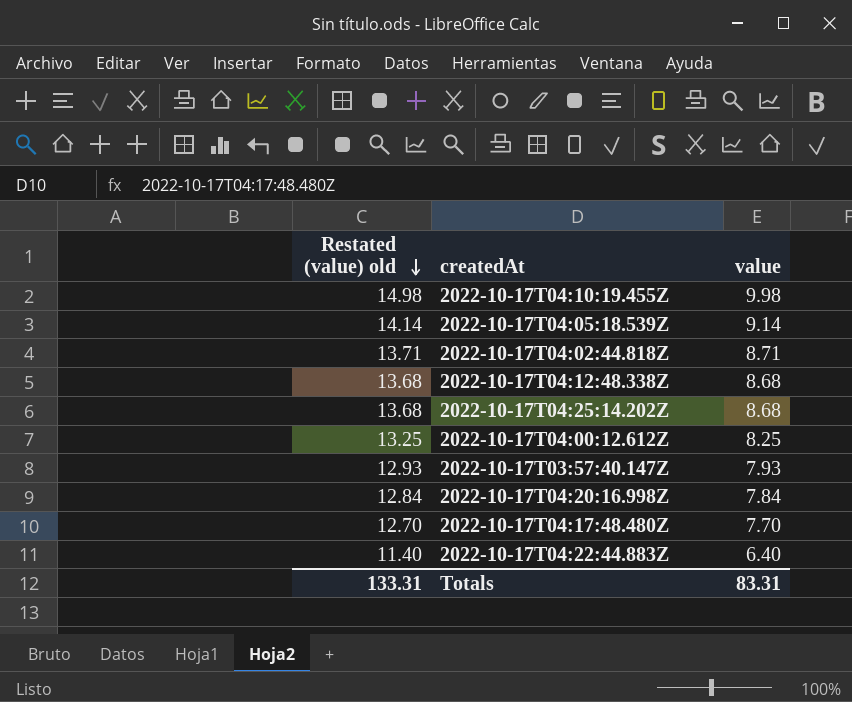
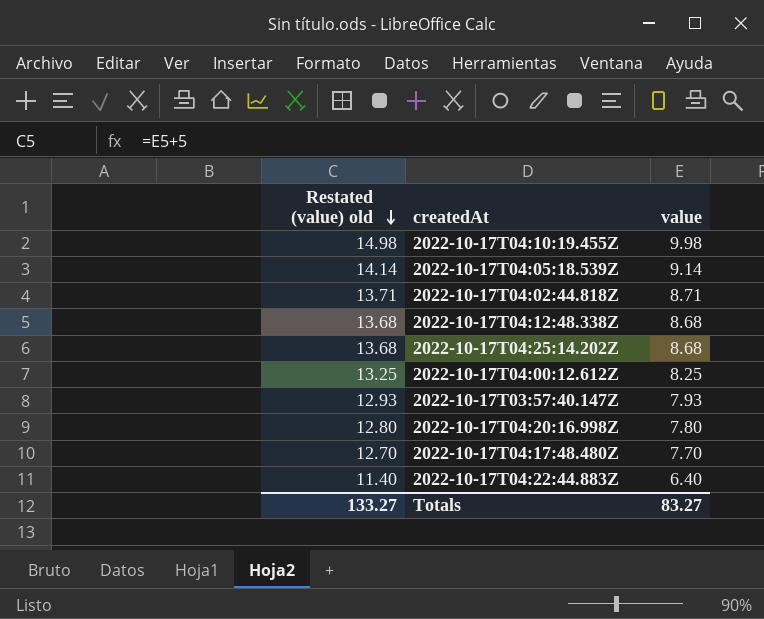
2022-10-17T04:20:16.998Z | Restated (value) old: 12.84 -> 12.80
2022-10-17T04:20:16.998Z | value: 7.84 -> 7.80
Totals | Restated (value) old: 133.31 -> 133.27
Totals | value: 83.31 -> 83.27

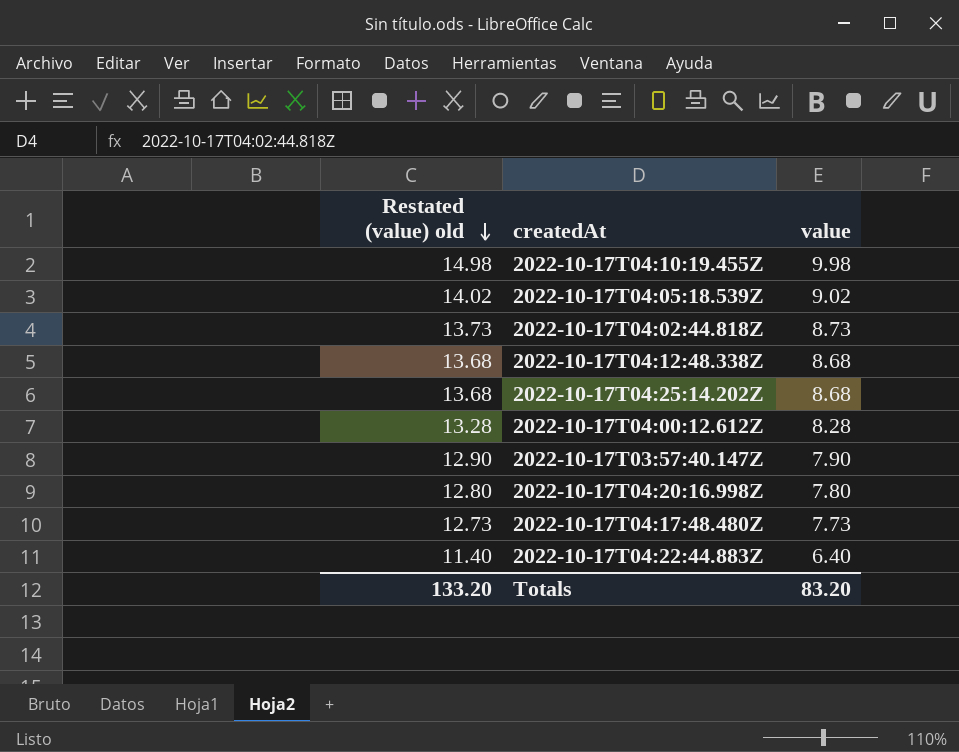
2022-10-17T04:05:18.539Z | Restated (value) old: 14.14 -> 14.02
2022-10-17T04:05:18.539Z | value: 9.14 -> 9.02
2022-10-17T04:02:44.818Z | Restated (value) old: 13.71 -> 13.73
2022-10-17T04:02:44.818Z | value: 8.71 -> 8.73
2022-10-17T04:00:12.612Z | Restated (value) old: 13.25 -> 13.28
2022-10-17T04:00:12.612Z | value: 8.25 -> 8.28
2022-10-17T03:57:40.147Z | Restated (value) old: 12.93 -> 12.90
2022-10-17T03:57:40.147Z | value: 7.93 -> 7.90
2022-10-17T04:17:48.480Z | Restated (value) old: 12.70 -> 12.73
2022-10-17T04:17:48.480Z | value: 7.70 -> 7.73
Totals | Restated (value) old: 133.27 -> 133.20
Totals | value: 83.27 -> 83.20

